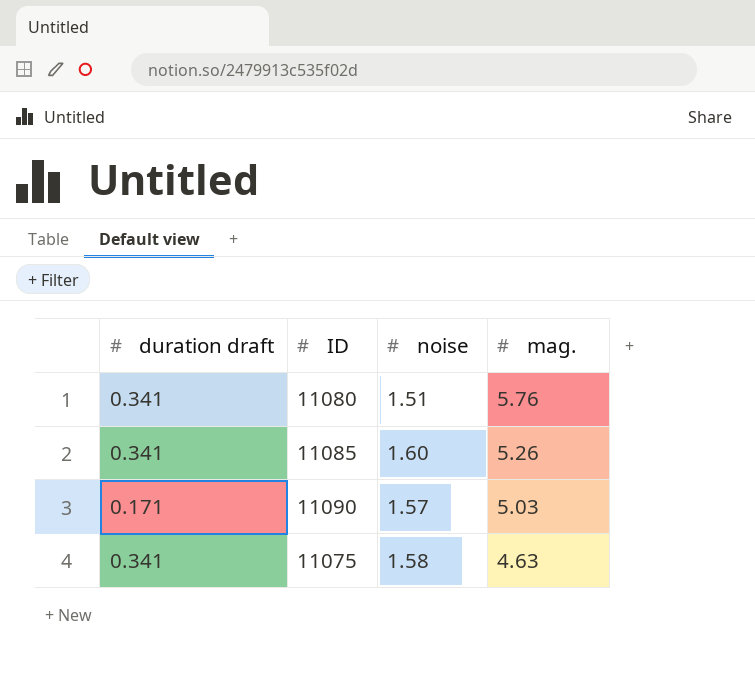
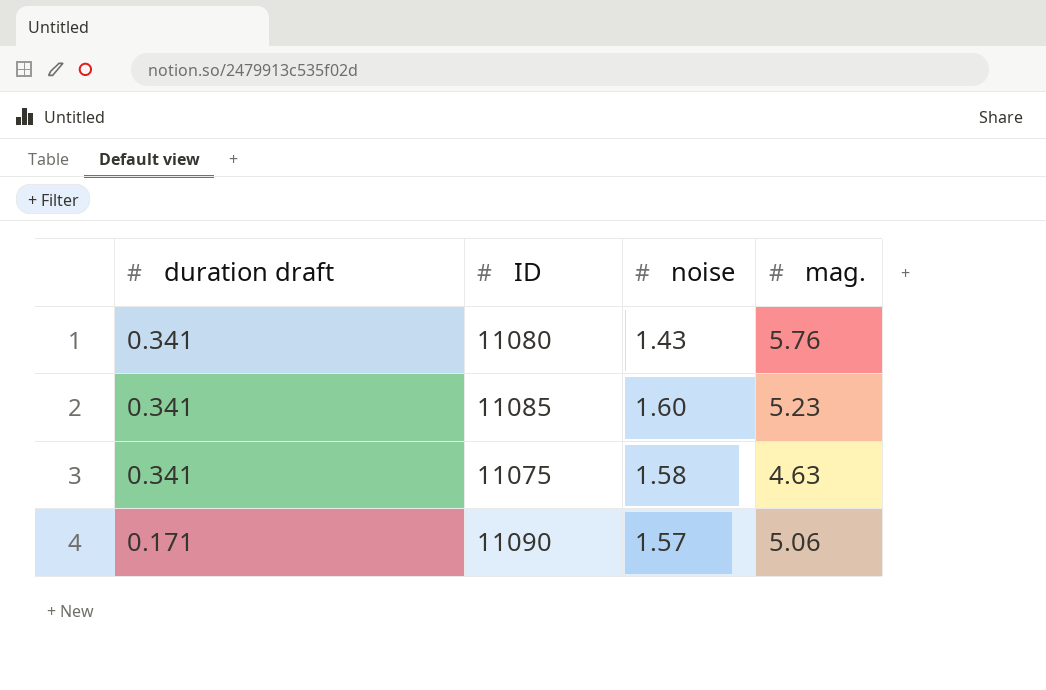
row order: mag. descending -> duration draft descending
11080 | noise: 1.51 -> 1.43
11085 | mag.: 5.26 -> 5.23
11090 | mag.: 5.03 -> 5.06

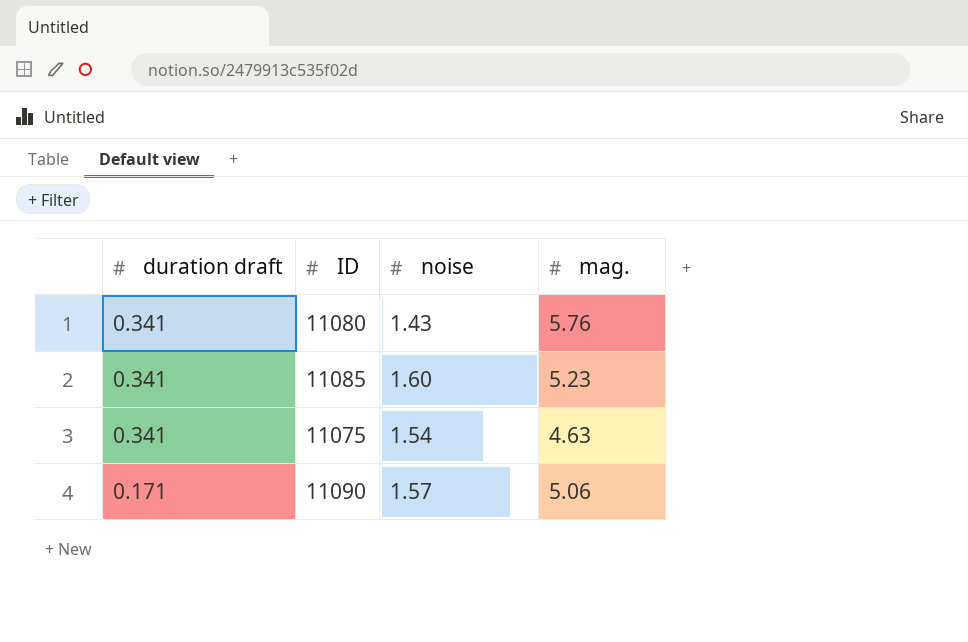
11075 | noise: 1.58 -> 1.54

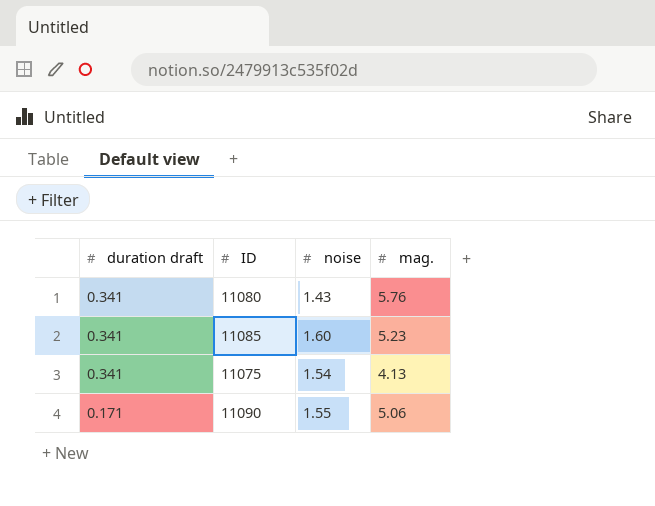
11075 | mag.: 4.63 -> 4.13
11090 | noise: 1.57 -> 1.55

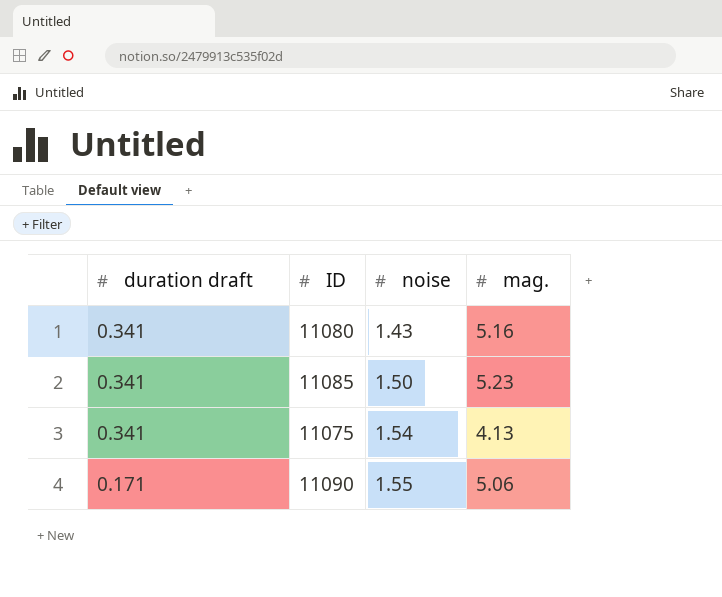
11080 | mag.: 5.76 -> 5.16
11085 | noise: 1.60 -> 1.50

